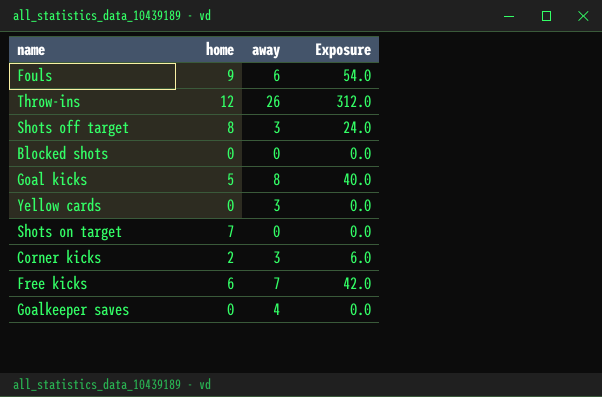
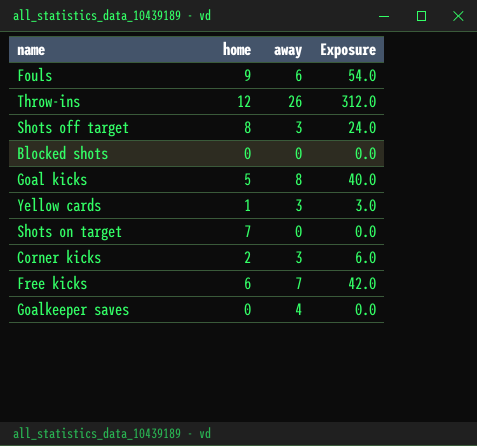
Yellow cards | home: 0 -> 1
Yellow cards | Exposure: 0.0 -> 3.0

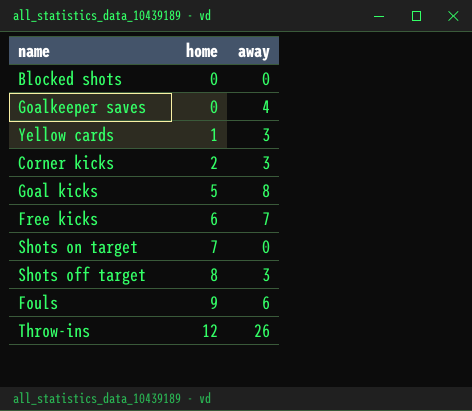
row order: none -> home ascending
column Exposure | formula: [home] * [away] -> none

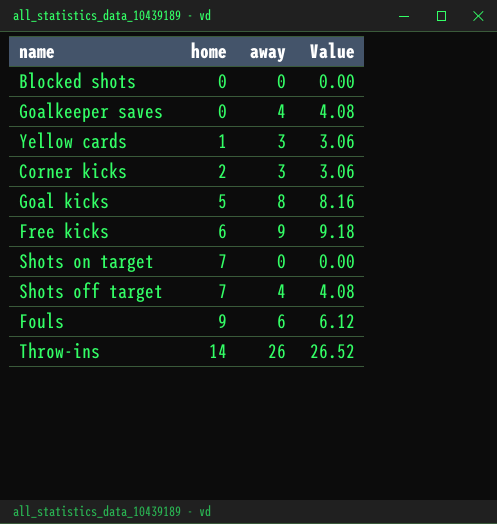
column Value | formula: none -> [away] * 1.02
Free kicks | away: 7 -> 9
Shots off target | home: 8 -> 7
Shots off target | away: 3 -> 4
Throw-ins | home: 12 -> 14

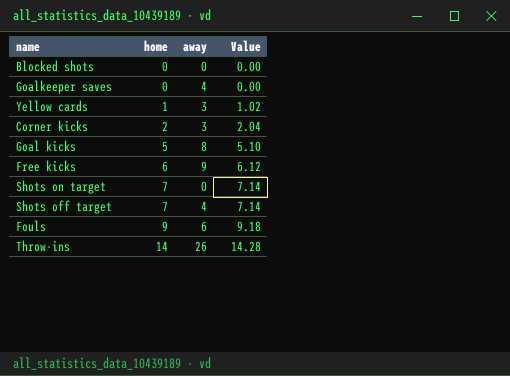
column Value | formula: [away] * 1.02 -> [home] * 1.02

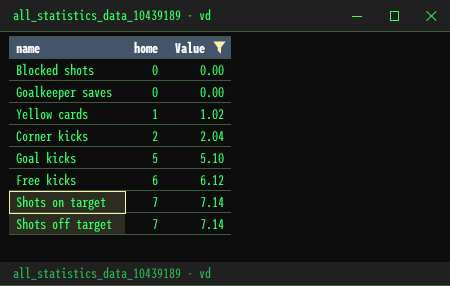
filter: none -> Value <= 7.14
column away | position: 3 -> none

